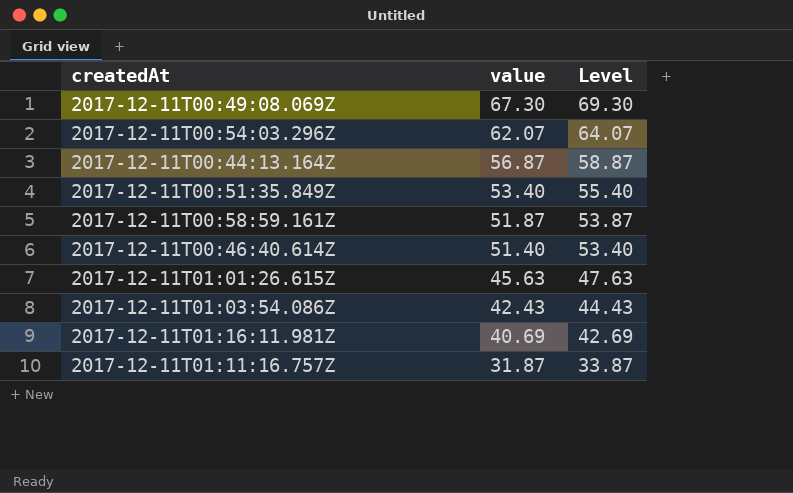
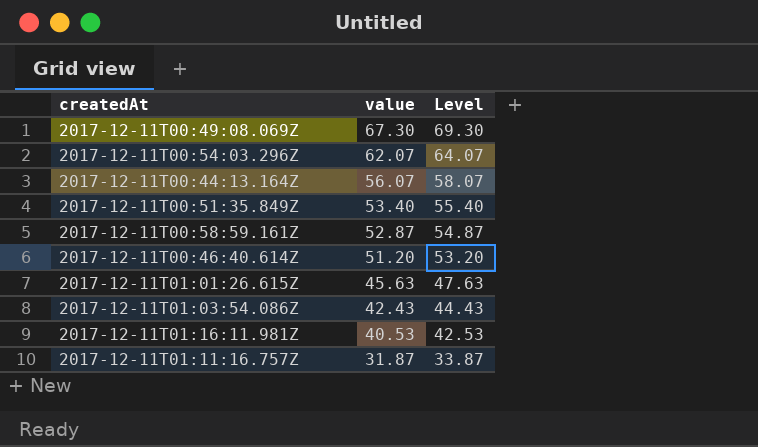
2017-12-11T00:44:13.164Z | value: 56.87 -> 56.07
2017-12-11T00:44:13.164Z | Level: 58.87 -> 58.07
2017-12-11T00:58:59.161Z | value: 51.87 -> 52.87
2017-12-11T00:58:59.161Z | Level: 53.87 -> 54.87
2017-12-11T00:46:40.614Z | value: 51.40 -> 51.20
2017-12-11T00:46:40.614Z | Level: 53.40 -> 53.20
2017-12-11T01:16:11.981Z | value: 40.69 -> 40.53
2017-12-11T01:16:11.981Z | Level: 42.69 -> 42.53

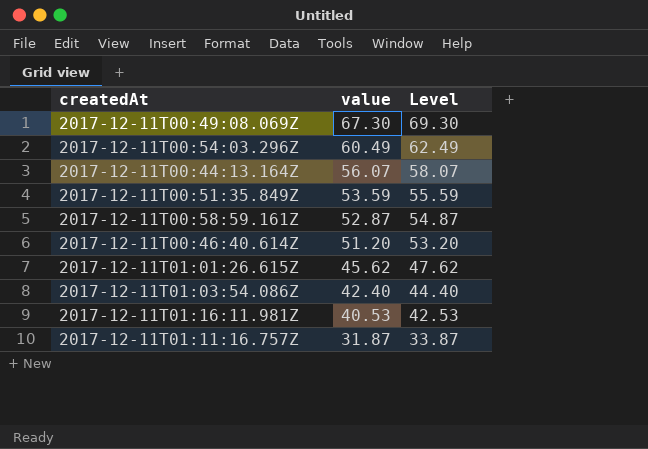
2017-12-11T00:54:03.296Z | value: 62.07 -> 60.49
2017-12-11T00:54:03.296Z | Level: 64.07 -> 62.49
2017-12-11T00:51:35.849Z | value: 53.40 -> 53.59
2017-12-11T00:51:35.849Z | Level: 55.40 -> 55.59
2017-12-11T01:01:26.615Z | value: 45.63 -> 45.62
2017-12-11T01:01:26.615Z | Level: 47.63 -> 47.62
2017-12-11T01:03:54.086Z | value: 42.43 -> 42.40
2017-12-11T01:03:54.086Z | Level: 44.43 -> 44.40

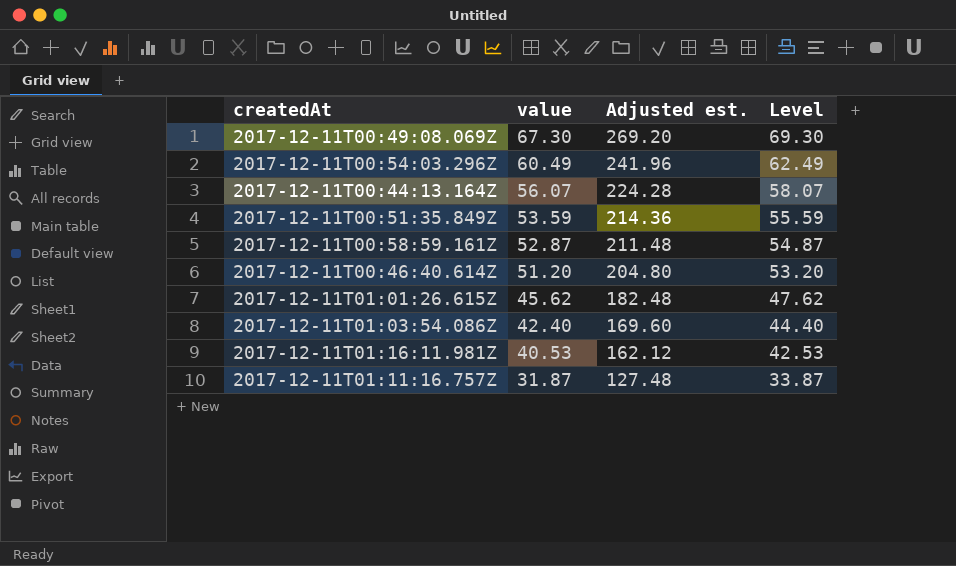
column Adjusted est. | formula: none -> [value] * 4

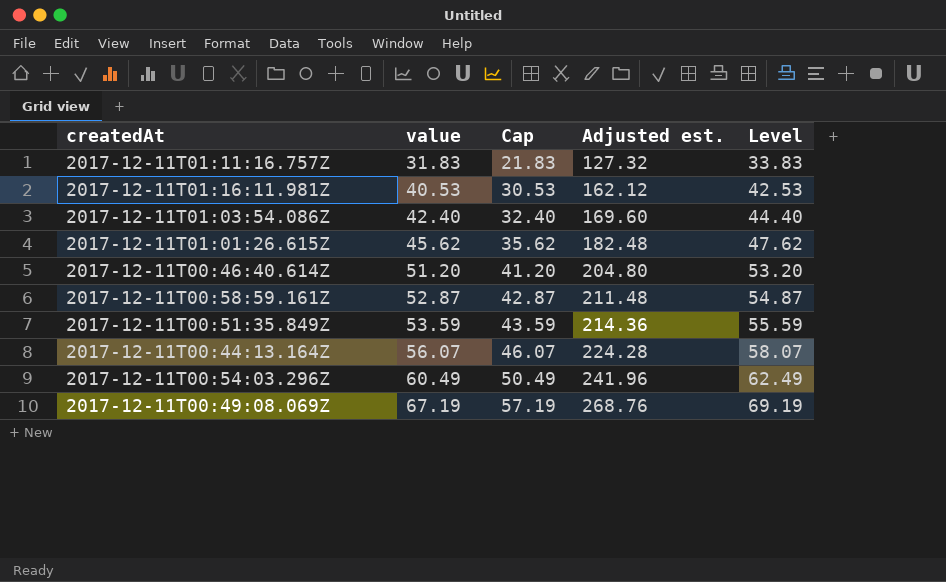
row order: value descending -> value ascending
column Cap | formula: none -> [value] - 10
2017-12-11T01:11:16.757Z | value: 31.87 -> 31.83
2017-12-11T01:11:16.757Z | Adjusted est.: 127.48 -> 127.32
2017-12-11T01:11:16.757Z | Level: 33.87 -> 33.83
2017-12-11T00:49:08.069Z | value: 67.30 -> 67.19
2017-12-11T00:49:08.069Z | Adjusted est.: 269.20 -> 268.76
2017-12-11T00:49:08.069Z | Level: 69.30 -> 69.19

